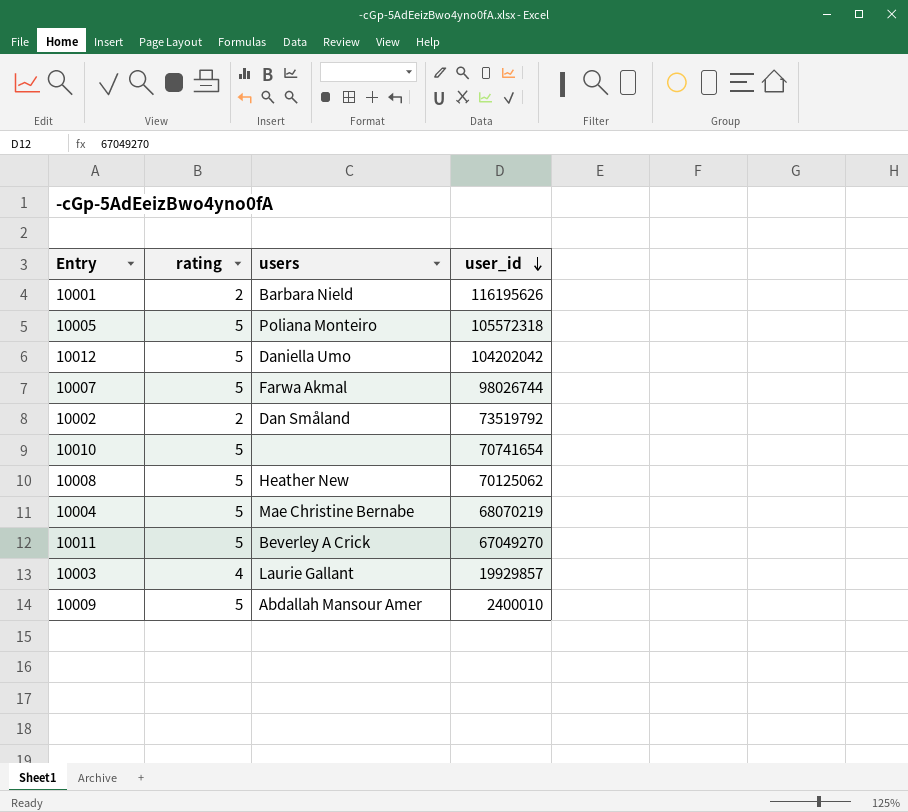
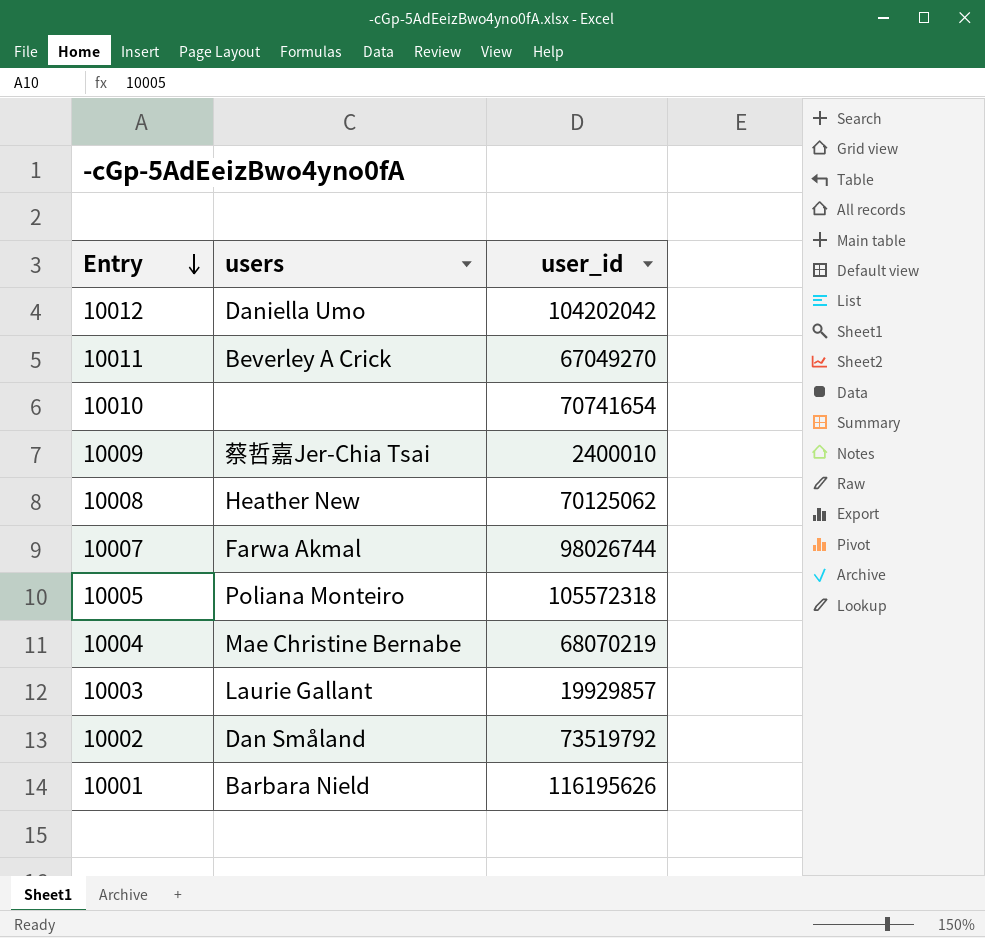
row order: user_id descending -> Entry descending
column rating | position: 2 -> none
10009 | users: Abdallah Mansour Amer -> 蔡哲嘉Jer-Chia Tsai

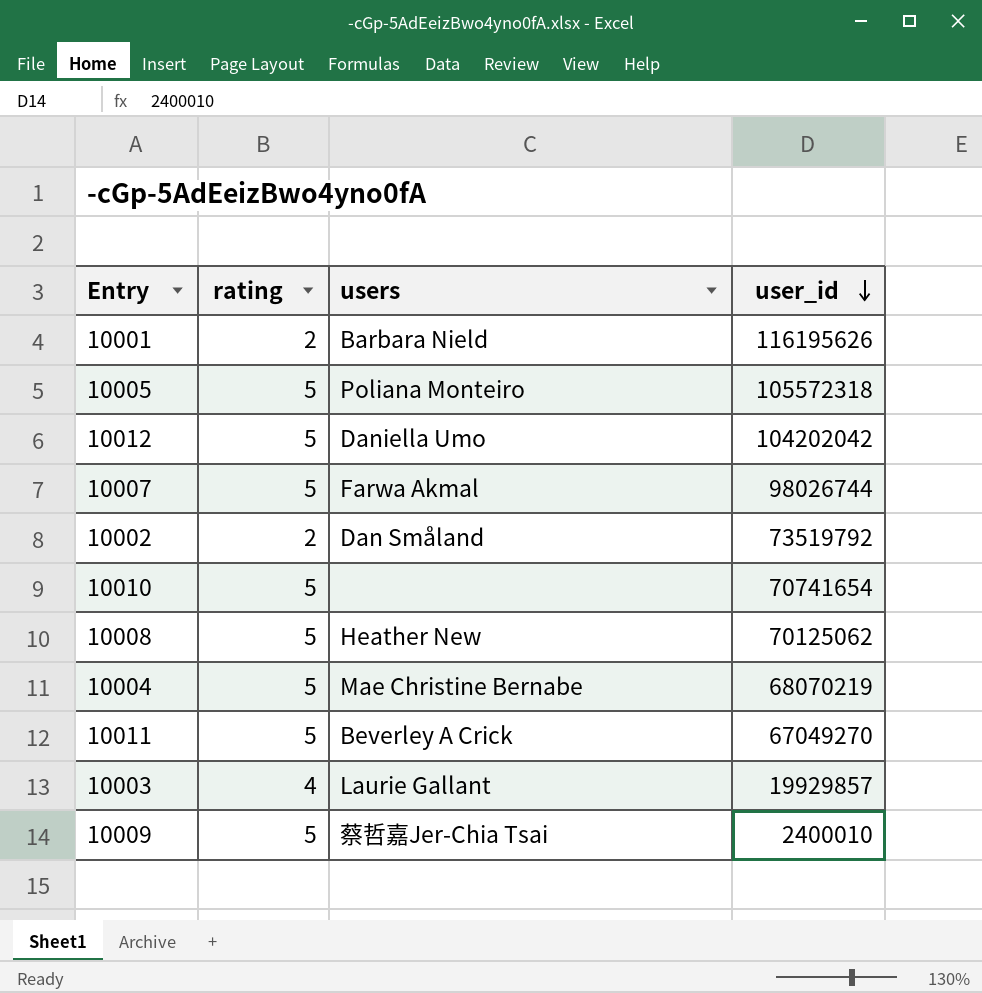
row order: Entry descending -> user_id descending
column rating | position: none -> 2

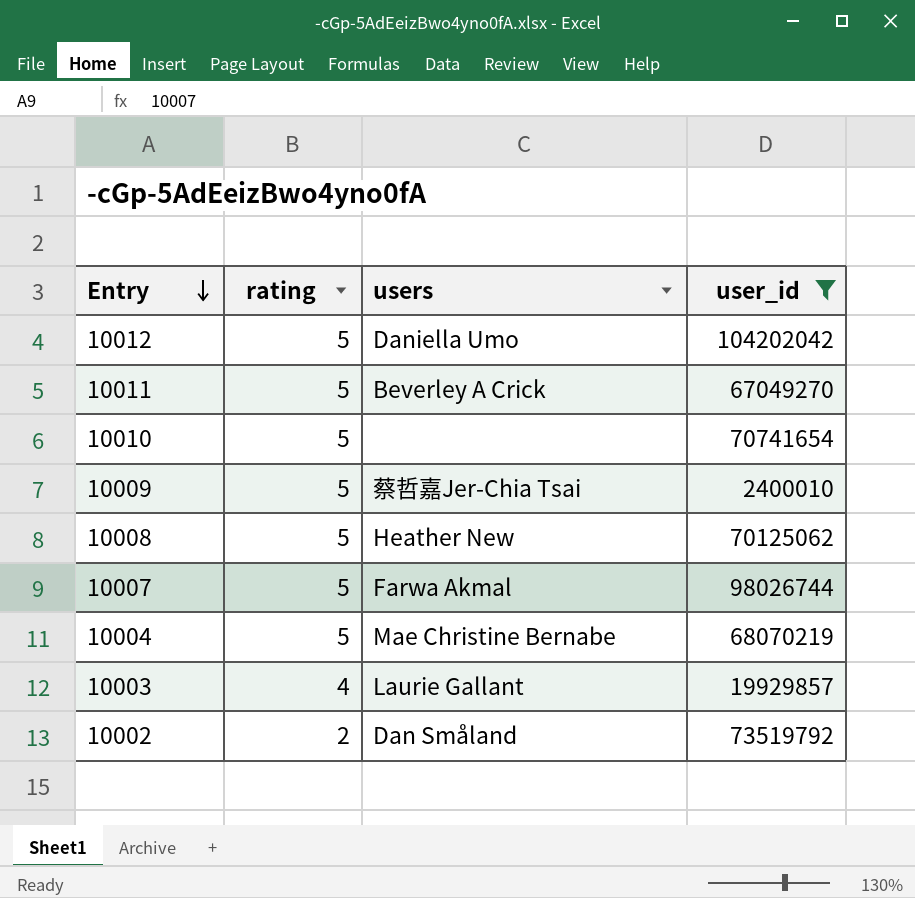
filter: none -> user_id <= 104202042
row order: user_id descending -> Entry descending

